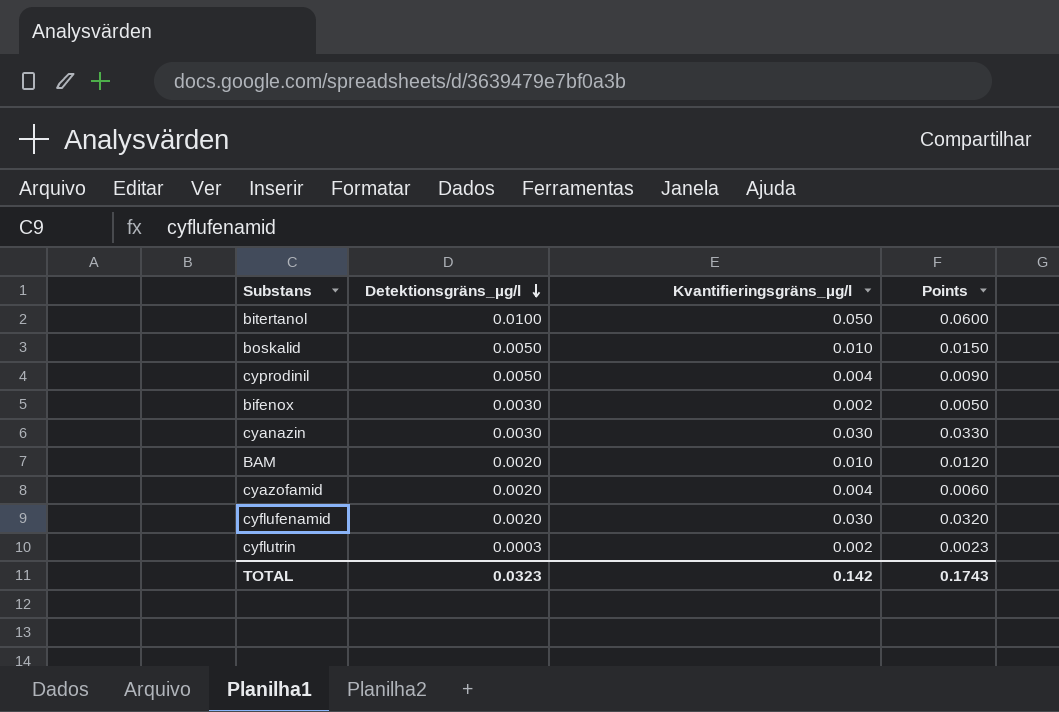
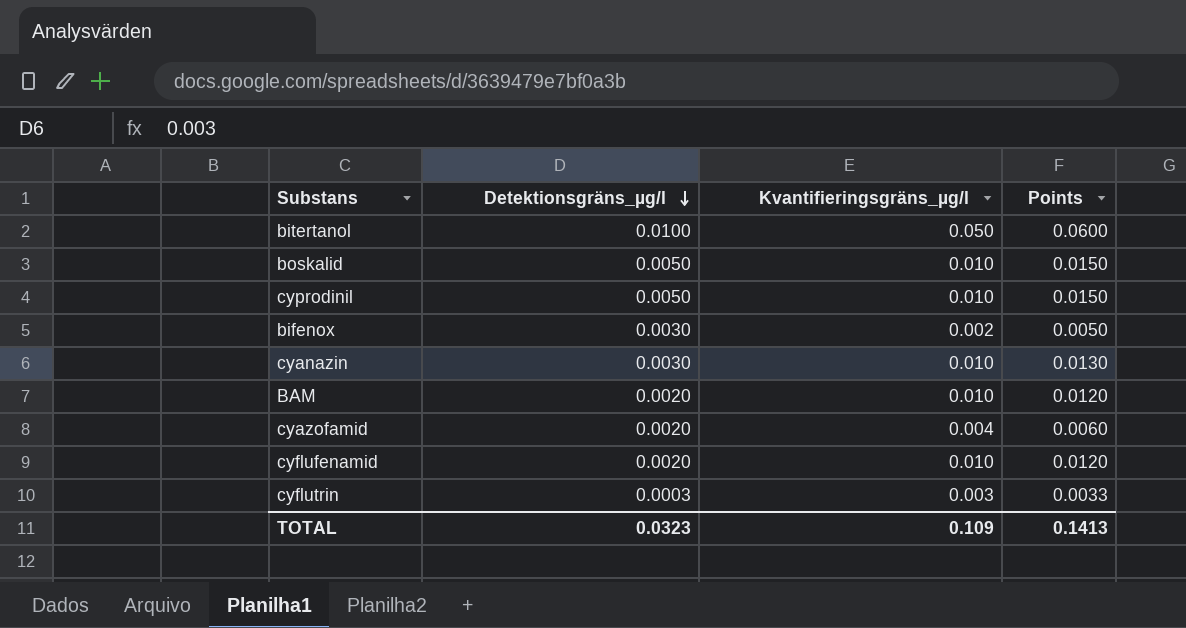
cyprodinil | Kvantifieringsgräns_µg/l: 0.004 -> 0.010
cyprodinil | Points: 0.0090 -> 0.0150
cyanazin | Kvantifieringsgräns_µg/l: 0.030 -> 0.010
cyanazin | Points: 0.0330 -> 0.0130
cyflufenamid | Kvantifieringsgräns_µg/l: 0.030 -> 0.010
cyflufenamid | Points: 0.0320 -> 0.0120
cyflutrin | Kvantifieringsgräns_µg/l: 0.002 -> 0.003
cyflutrin | Points: 0.0023 -> 0.0033
TOTAL | Kvantifieringsgräns_µg/l: 0.142 -> 0.109
TOTAL | Points: 0.1743 -> 0.1413

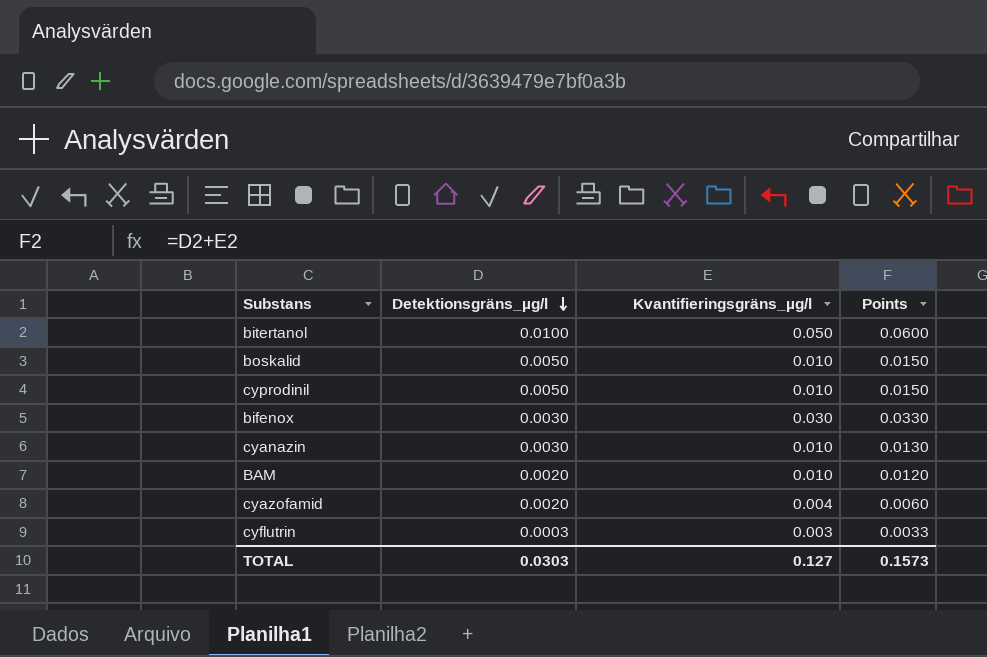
row cyflufenamid: 0.0020 | 0.010 | 0.0120 -> none
bifenox | Kvantifieringsgräns_µg/l: 0.002 -> 0.030
bifenox | Points: 0.0050 -> 0.0330
TOTAL | Detektionsgräns_µg/l: 0.0323 -> 0.0303
TOTAL | Kvantifieringsgräns_µg/l: 0.109 -> 0.127
TOTAL | Points: 0.1413 -> 0.1573

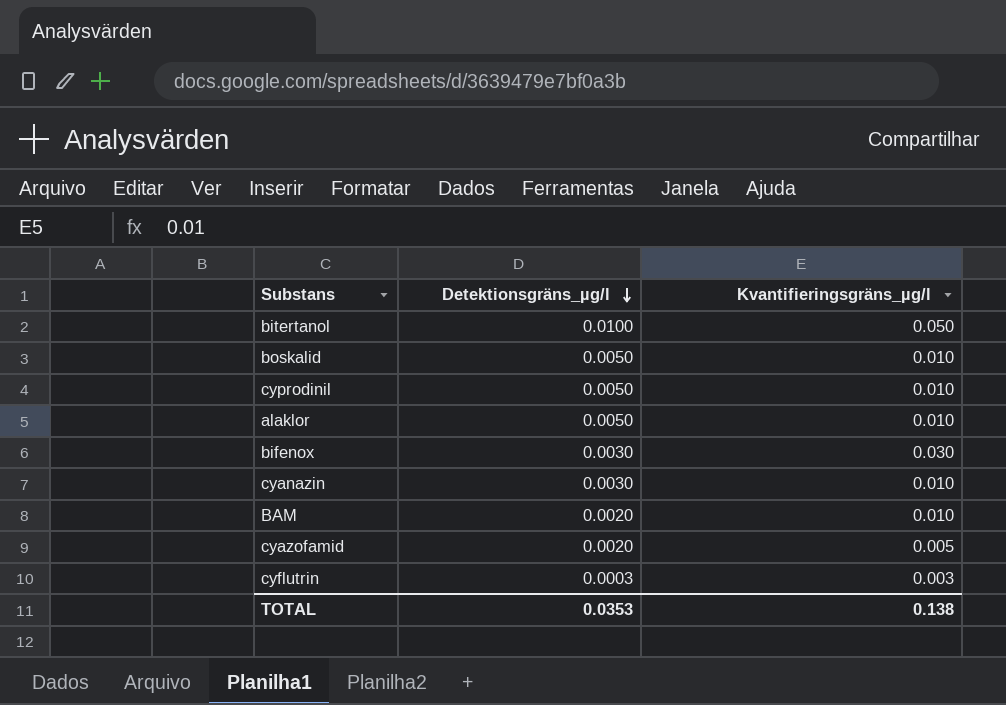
column Points | formula: [Detektionsgräns_µg/l] + [Kvantifieringsgräns_µg/l] -> none
row alaklor: none -> 0.0050 | 0.010
cyazofamid | Kvantifieringsgräns_µg/l: 0.004 -> 0.005
TOTAL | Detektionsgräns_µg/l: 0.0303 -> 0.0353
TOTAL | Kvantifieringsgräns_µg/l: 0.127 -> 0.138

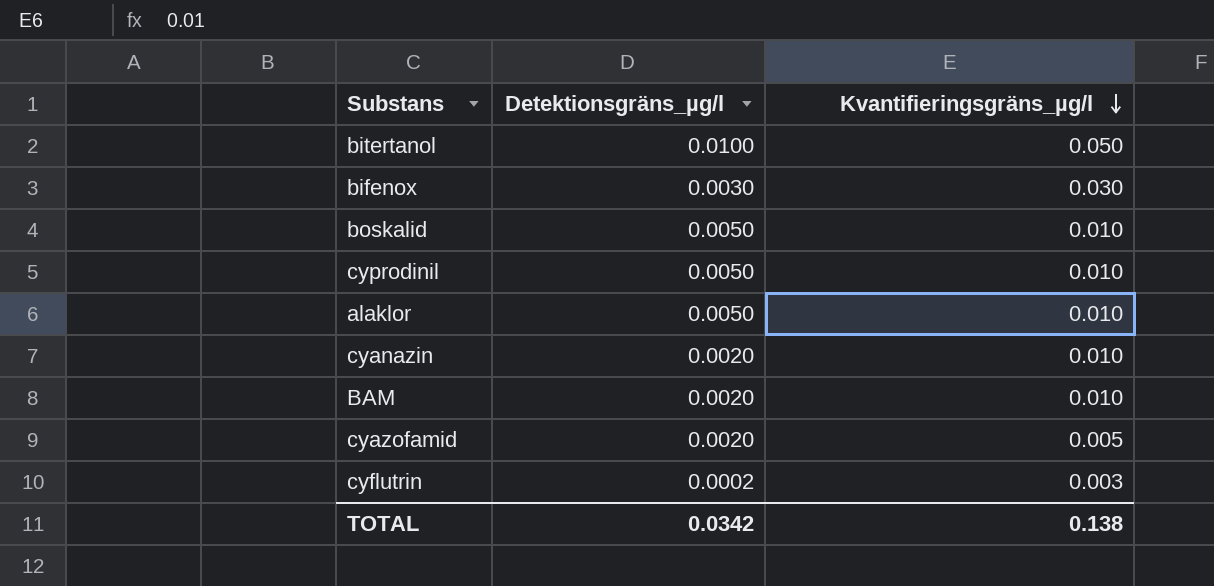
row order: Detektionsgräns_µg/l descending -> Kvantifieringsgräns_µg/l descending
cyanazin | Detektionsgräns_µg/l: 0.0030 -> 0.0020
cyflutrin | Detektionsgräns_µg/l: 0.0003 -> 0.0002
TOTAL | Detektionsgräns_µg/l: 0.0353 -> 0.0342

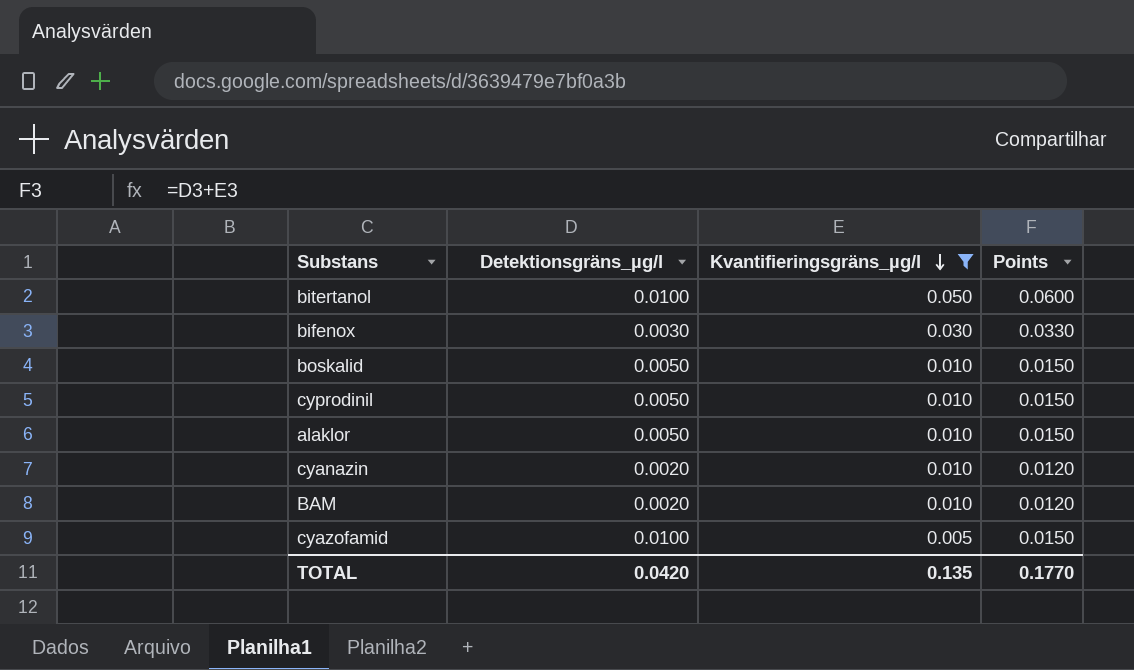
filter: none -> Kvantifieringsgräns_µg/l != 0.003
column Points | formula: none -> [Detektionsgräns_µg/l] + [Kvantifieringsgräns_µg/l]
cyazofamid | Detektionsgräns_µg/l: 0.0020 -> 0.0100
TOTAL | Detektionsgräns_µg/l: 0.0342 -> 0.0420
TOTAL | Kvantifieringsgräns_µg/l: 0.138 -> 0.135

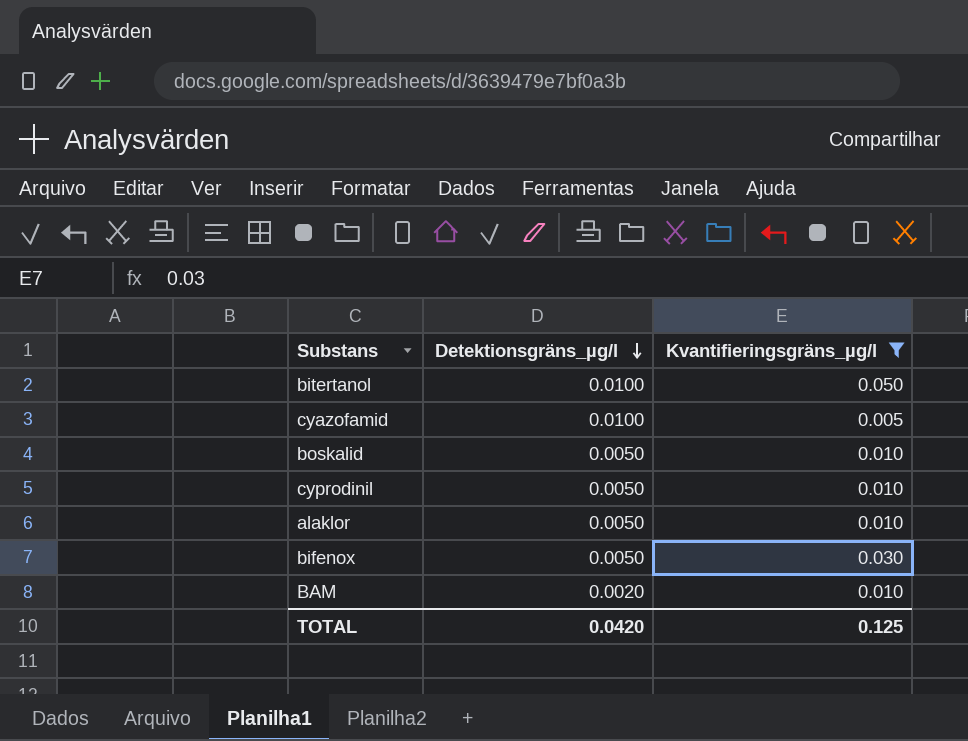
row order: Kvantifieringsgräns_µg/l descending -> Detektionsgräns_µg/l descending
column Points | formula: [Detektionsgräns_µg/l] + [Kvantifieringsgräns_µg/l] -> none
row cyanazin: 0.0020 | 0.010 | 0.0120 -> none
bifenox | Detektionsgräns_µg/l: 0.0030 -> 0.0050
TOTAL | Kvantifieringsgräns_µg/l: 0.135 -> 0.125

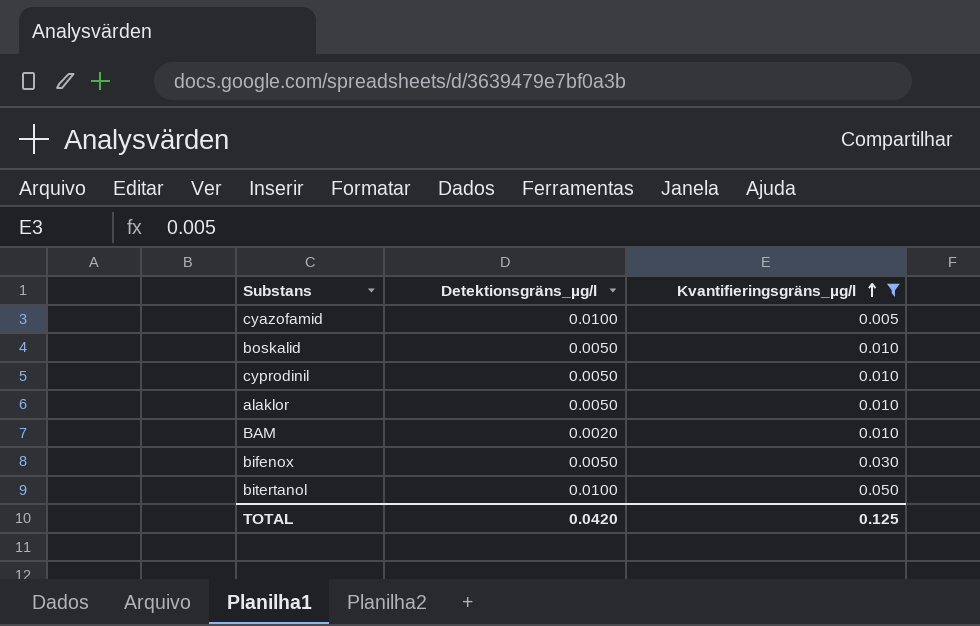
row order: Detektionsgräns_µg/l descending -> Kvantifieringsgräns_µg/l ascending

